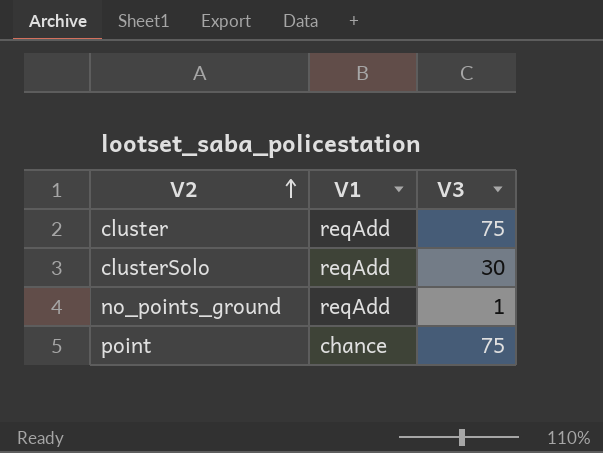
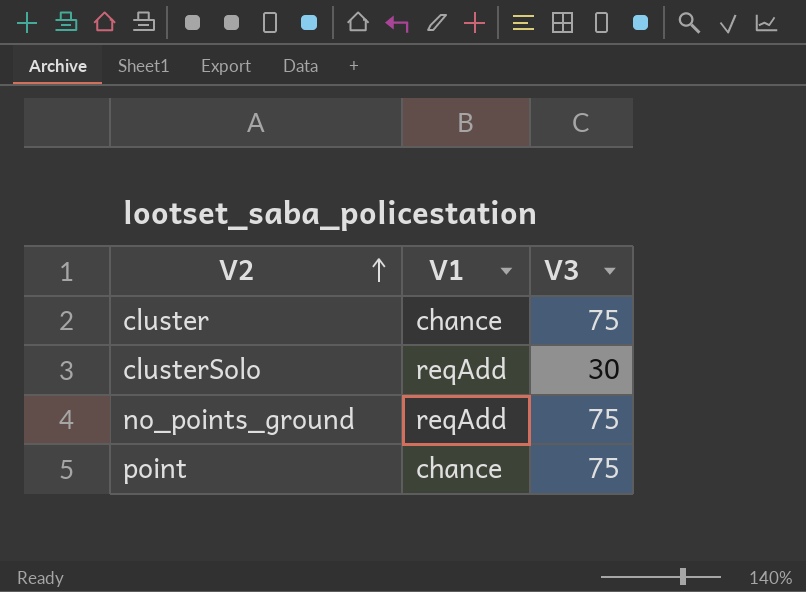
cluster | V1: reqAdd -> chance
no_points_ground | V3: 1 -> 75

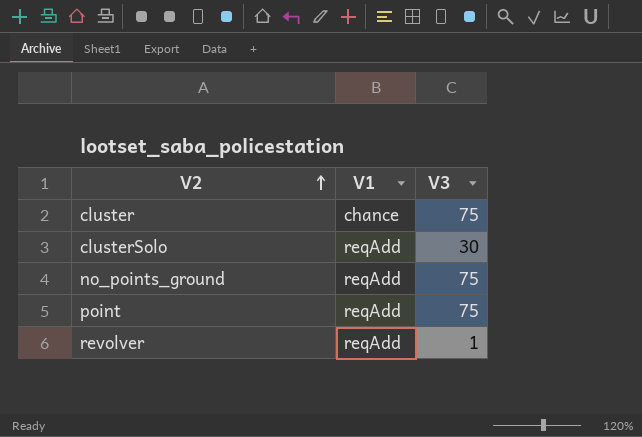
point | V1: chance -> reqAdd
row revolver: none -> reqAdd | 1

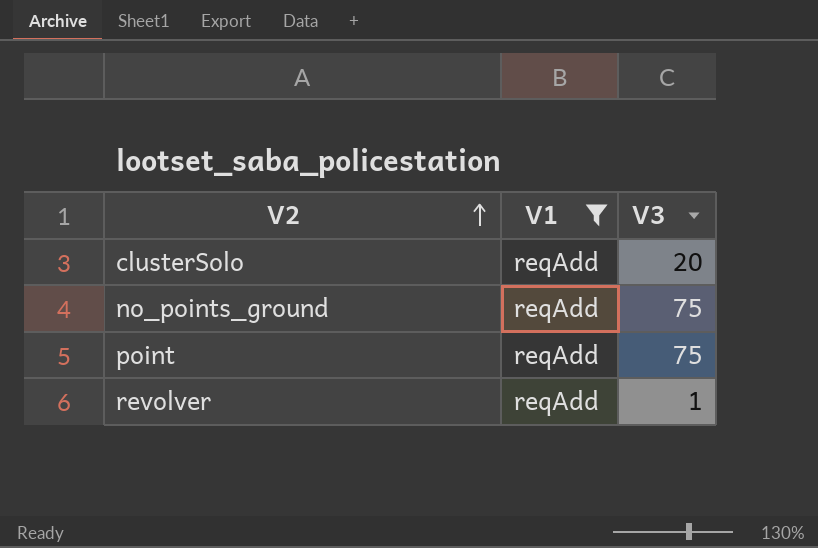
filter: none -> V1 = reqAdd
clusterSolo | V3: 30 -> 20

